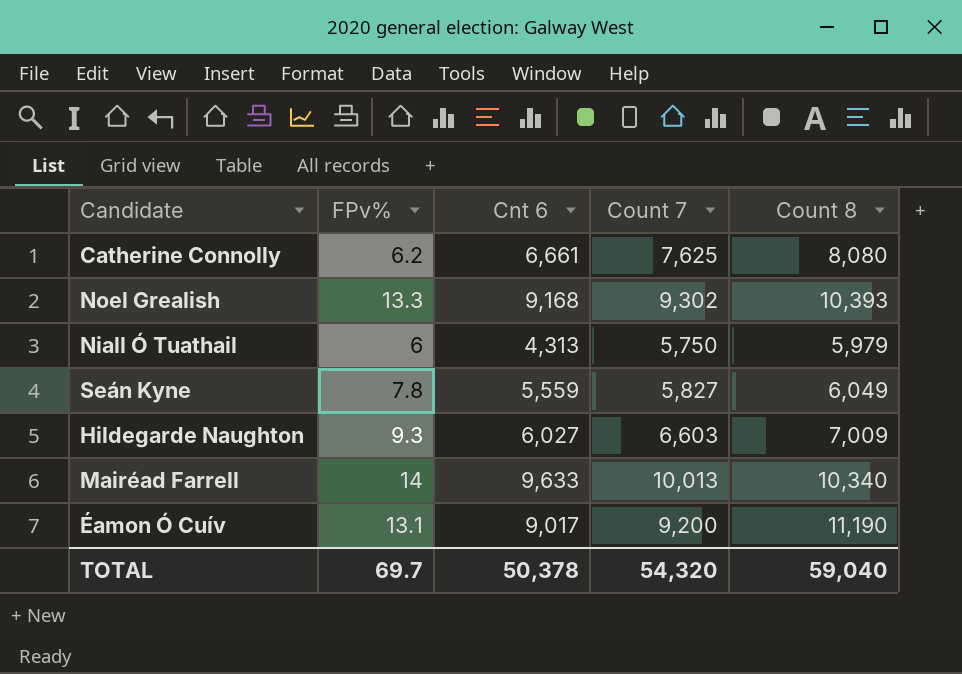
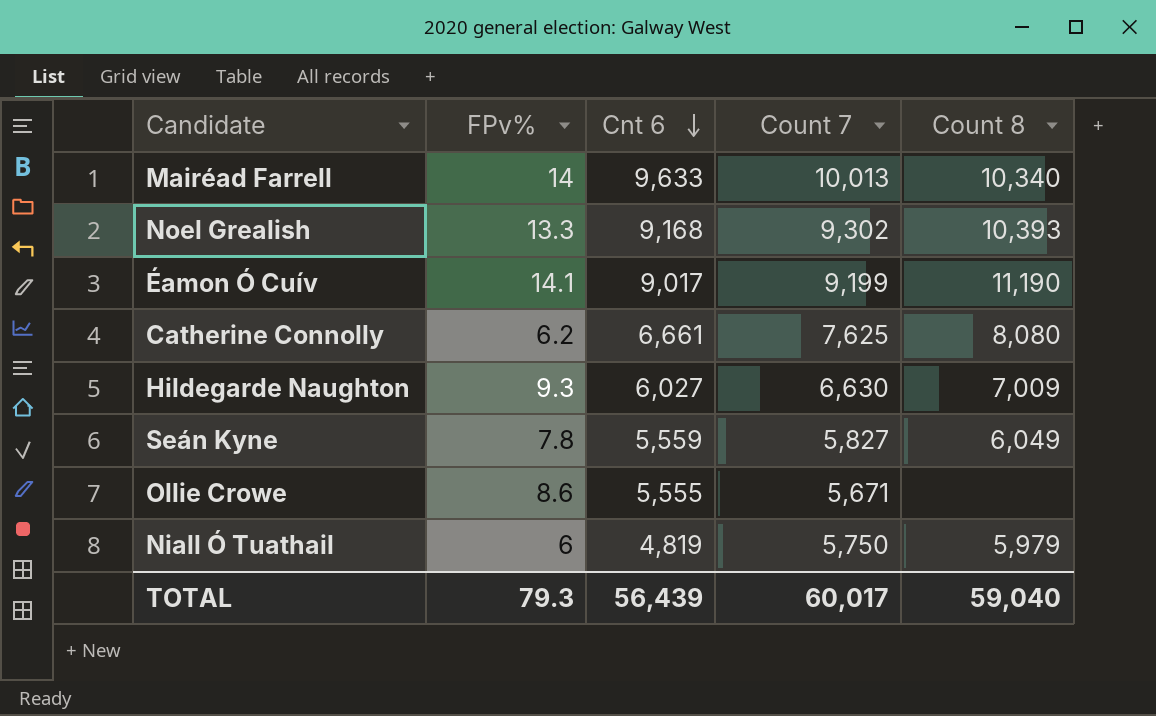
row order: none -> Cnt 6 descending
Éamon Ó Cuív | FPv%: 13.1 -> 14.1
Éamon Ó Cuív | Count 7: 9,200 -> 9,199
Hildegarde Naughton | Count 7: 6,603 -> 6,630
row Ollie Crowe: none -> 8.6 | 5,555 | 5,671 | none
Niall Ó Tuathail | Cnt 6: 4,313 -> 4,819
TOTAL | FPv%: 69.7 -> 79.3
TOTAL | Cnt 6: 50,378 -> 56,439
TOTAL | Count 7: 54,320 -> 60,017

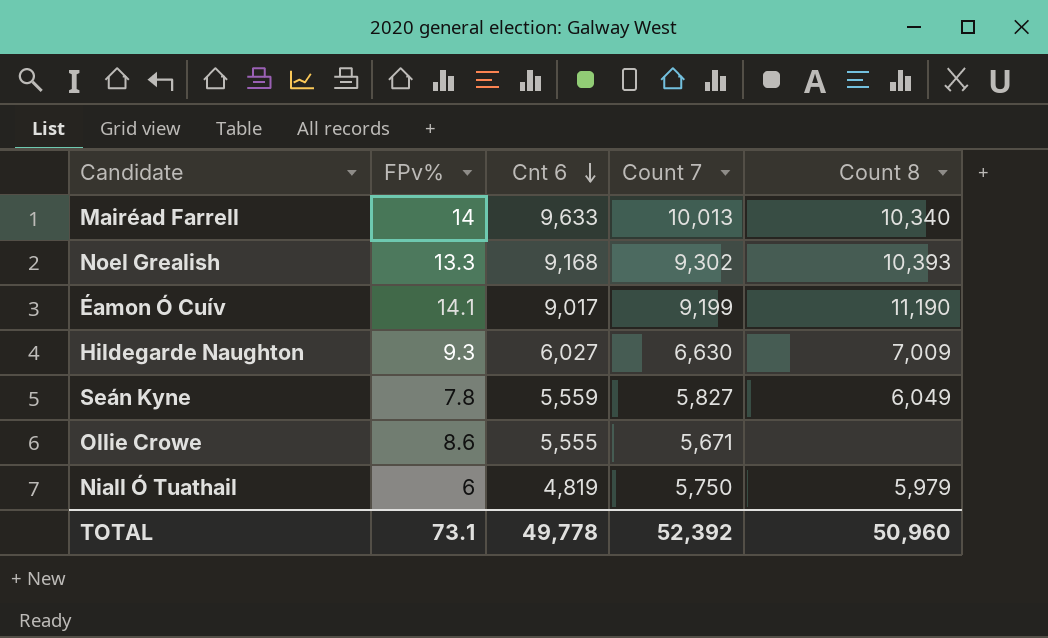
row Catherine Connolly: 6.2 | 6,661 | 7,625 | 8,080 -> none
TOTAL | FPv%: 79.3 -> 73.1
TOTAL | Cnt 6: 56,439 -> 49,778
TOTAL | Count 7: 60,017 -> 52,392
TOTAL | Count 8: 59,040 -> 50,960

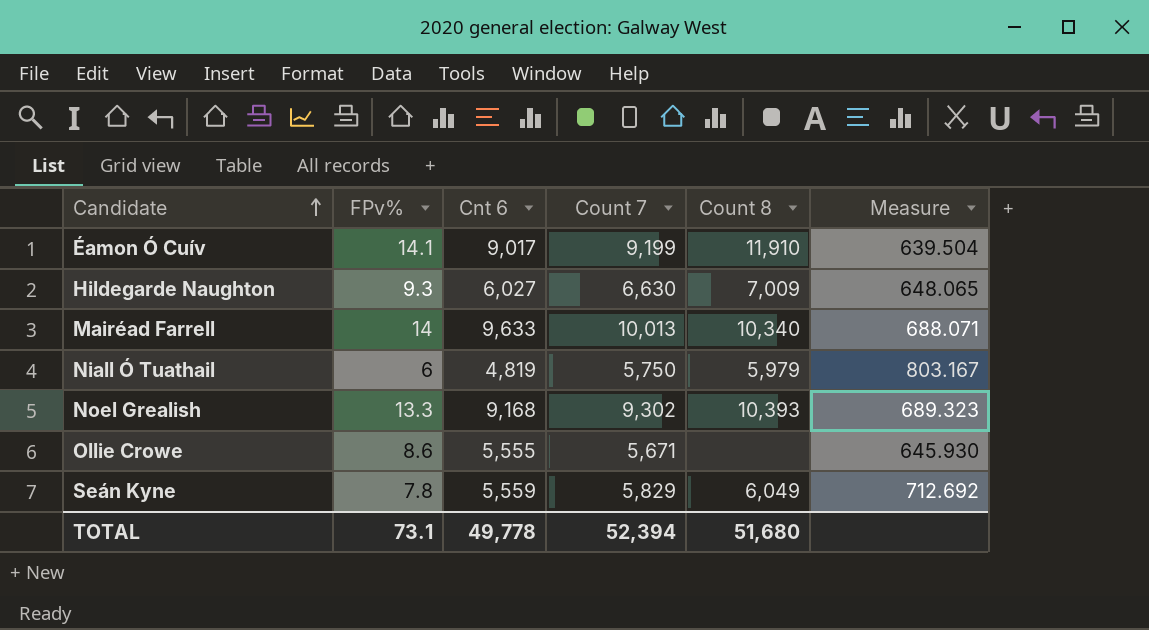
row order: Cnt 6 descending -> Candidate ascending
column Measure | formula: none -> [Cnt 6] / [FPv%]
Éamon Ó Cuív | Count 8: 11,190 -> 11,910
Seán Kyne | Count 7: 5,827 -> 5,829
TOTAL | Count 7: 52,392 -> 52,394
TOTAL | Count 8: 50,960 -> 51,680

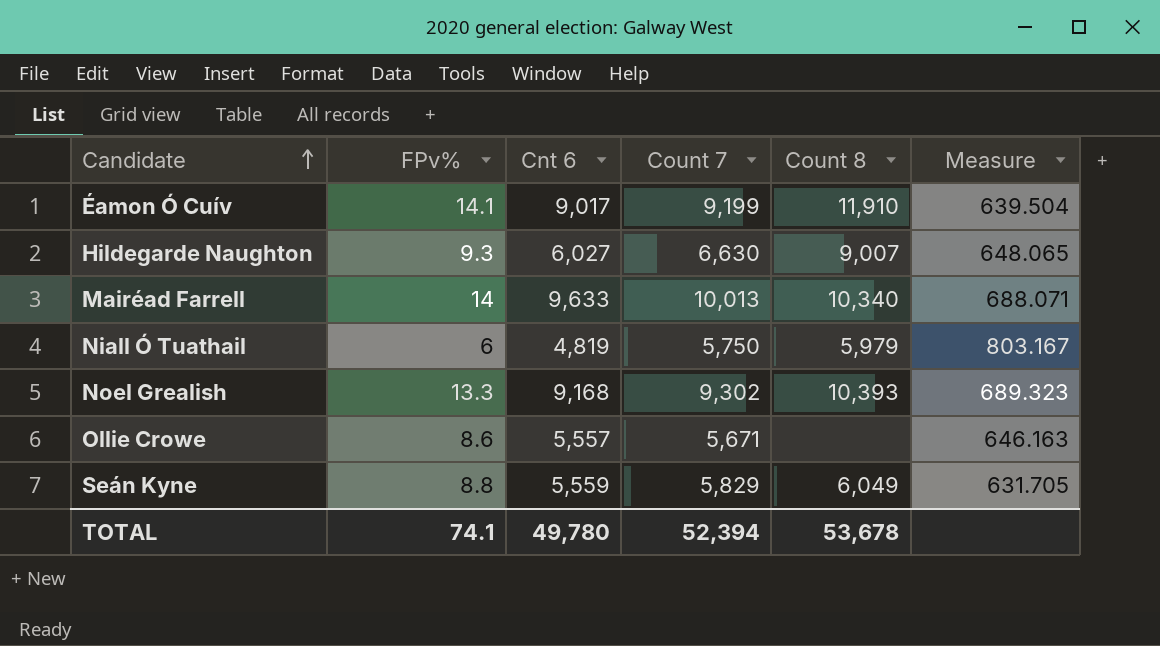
Hildegarde Naughton | Count 8: 7,009 -> 9,007
Ollie Crowe | Cnt 6: 5,555 -> 5,557
Ollie Crowe | Measure: 645.930 -> 646.163
Seán Kyne | FPv%: 7.8 -> 8.8
Seán Kyne | Measure: 712.692 -> 631.705
TOTAL | FPv%: 73.1 -> 74.1
TOTAL | Cnt 6: 49,778 -> 49,780
TOTAL | Count 8: 51,680 -> 53,678

